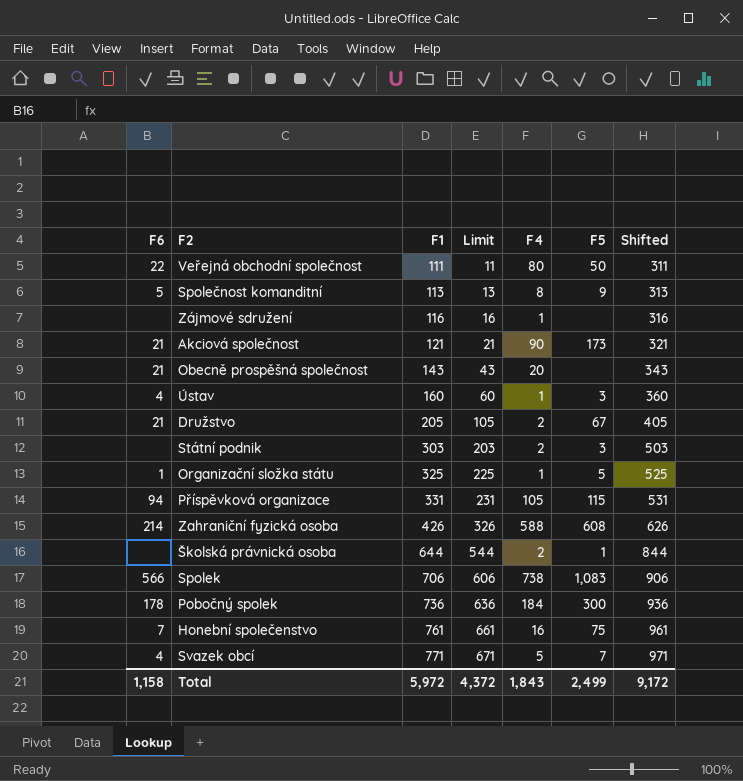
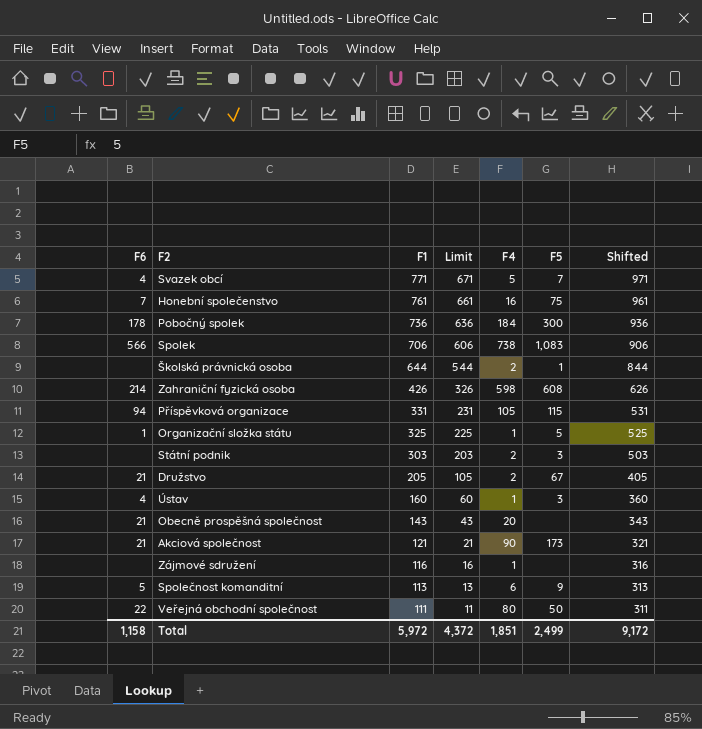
row order: F1 ascending -> F1 descending
Zahraniční fyzická osoba | F4: 588 -> 598
Společnost komanditní | F4: 8 -> 6
Total | F4: 1,843 -> 1,851

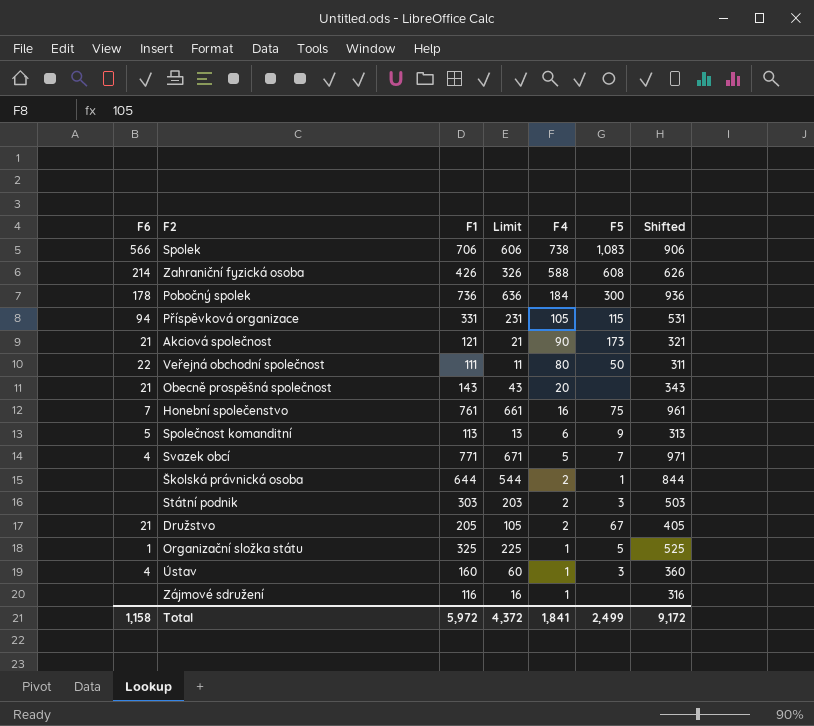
row order: F1 descending -> F4 descending
Zahraniční fyzická osoba | F4: 598 -> 588
Total | F4: 1,851 -> 1,841

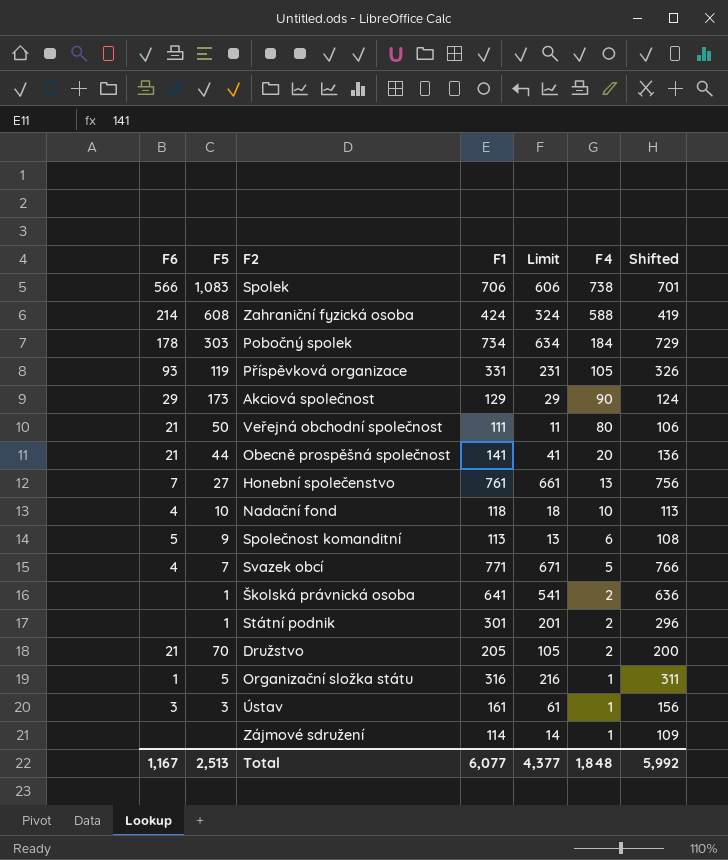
column F5 | position: 6 -> 2
column Shifted | formula: [F1] + 200 -> [F1] - 5
Zahraniční fyzická osoba | F1: 426 -> 424
Zahraniční fyzická osoba | Limit: 326 -> 324
Pobočný spolek | F5: 300 -> 303
Pobočný spolek | F1: 736 -> 734
Pobočný spolek | Limit: 636 -> 634
Příspěvková organizace | F6: 94 -> 93
Příspěvková organizace | F5: 115 -> 119
Akciová společnost | F6: 21 -> 29
Akciová společnost | F1: 121 -> 129
Akciová společnost | Limit: 21 -> 29
Veřejná obchodní společnost | F6: 22 -> 21
Obecně prospěšná společnost | F5: none -> 44
Obecně prospěšná společnost | F1: 143 -> 141
Obecně prospěšná společnost | Limit: 43 -> 41
Honební společenstvo | F5: 75 -> 27
Honební společenstvo | F4: 16 -> 13
row Nadační fond: none -> 4 | 10 | 118 | 18 | 10 | 113
Školská právnická osoba | F1: 644 -> 641
Školská právnická osoba | Limit: 544 -> 541
Státní podnik | F5: 3 -> 1
Státní podnik | F1: 303 -> 301
Státní podnik | Limit: 203 -> 201
Družstvo | F5: 67 -> 70
Organizační složka státu | F1: 325 -> 316
Organizační složka státu | Limit: 225 -> 216
Ústav | F6: 4 -> 3
Ústav | F1: 160 -> 161
Ústav | Limit: 60 -> 61
Zájmové sdružení | F1: 116 -> 114
Zájmové sdružení | Limit: 16 -> 14
Total | F6: 1,158 -> 1,167
Total | F5: 2,499 -> 2,513
Total | F1: 5,972 -> 6,077
Total | Limit: 4,372 -> 4,377
Total | F4: 1,841 -> 1,848
Total | Shifted: 9,172 -> 5,992

